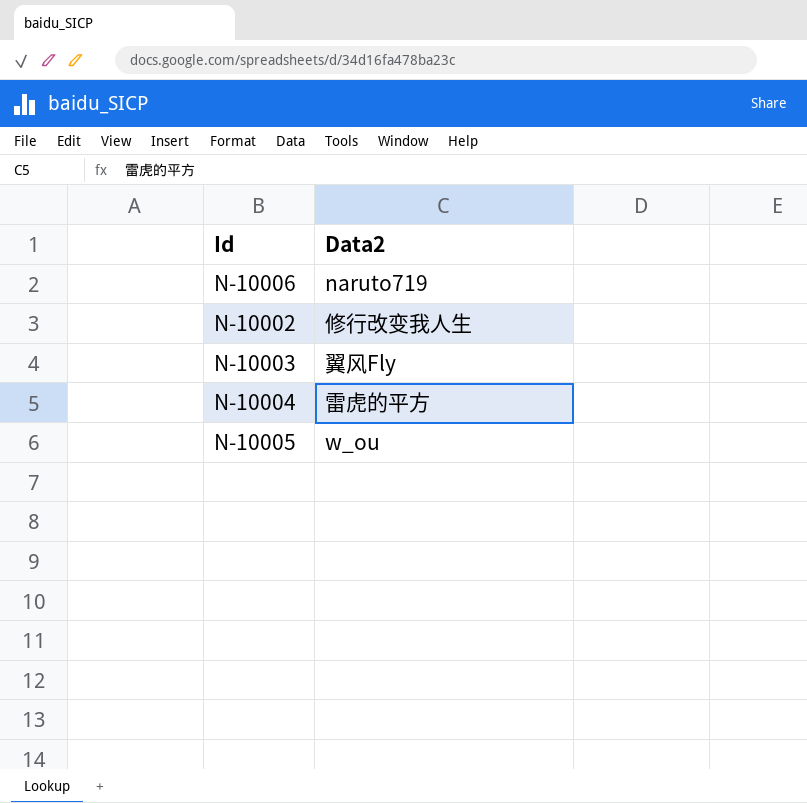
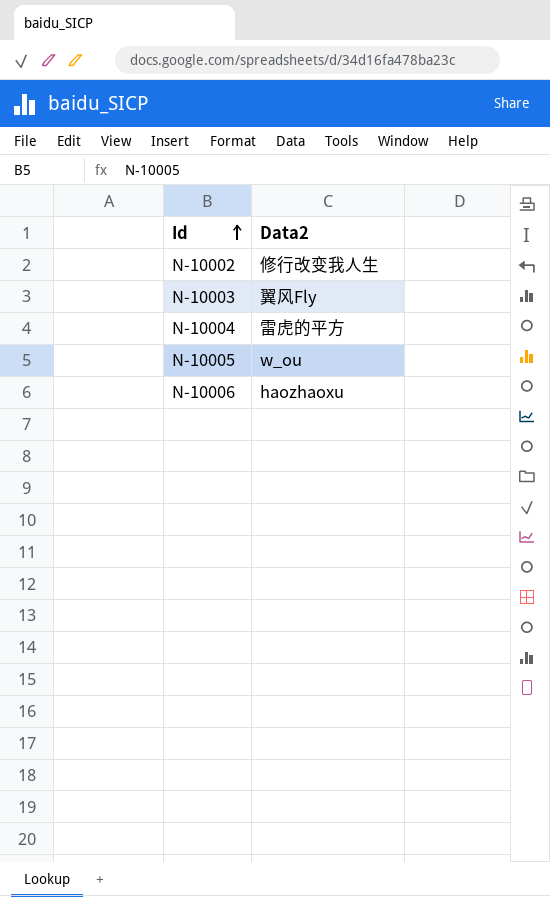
row order: none -> Id ascending
N-10006 | Data2: naruto719 -> haozhaoxu

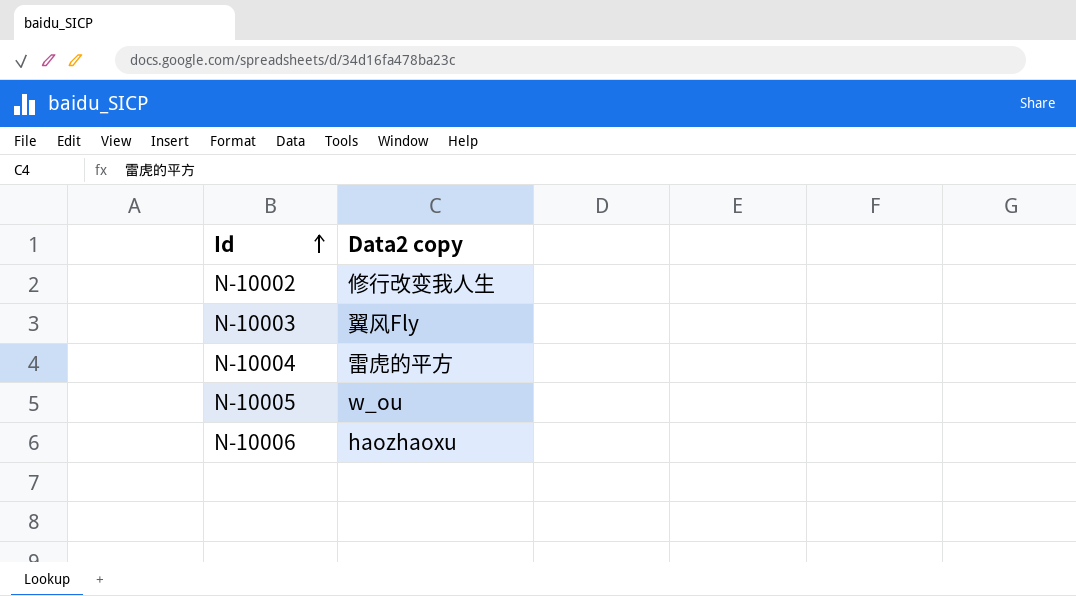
column name: Data2 -> Data2 copy

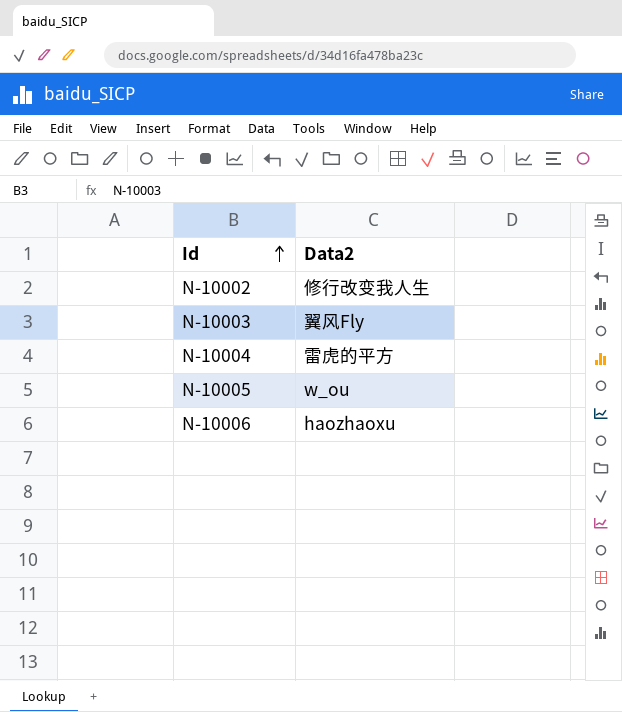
column name: Data2 copy -> Data2

